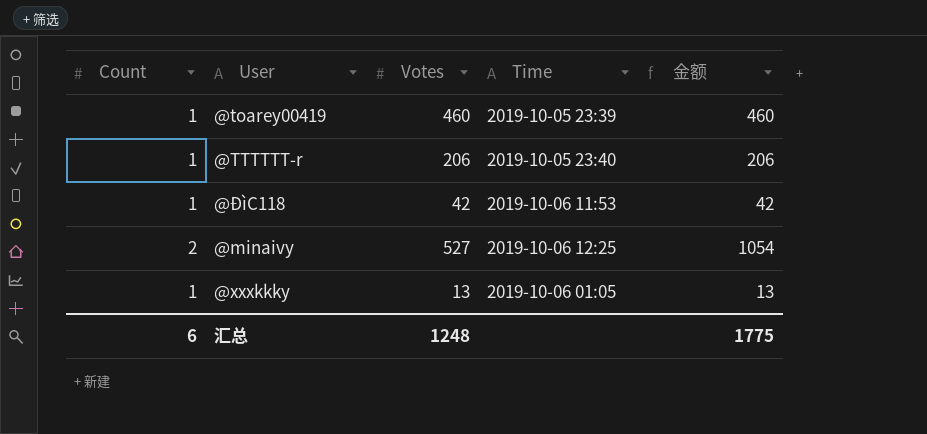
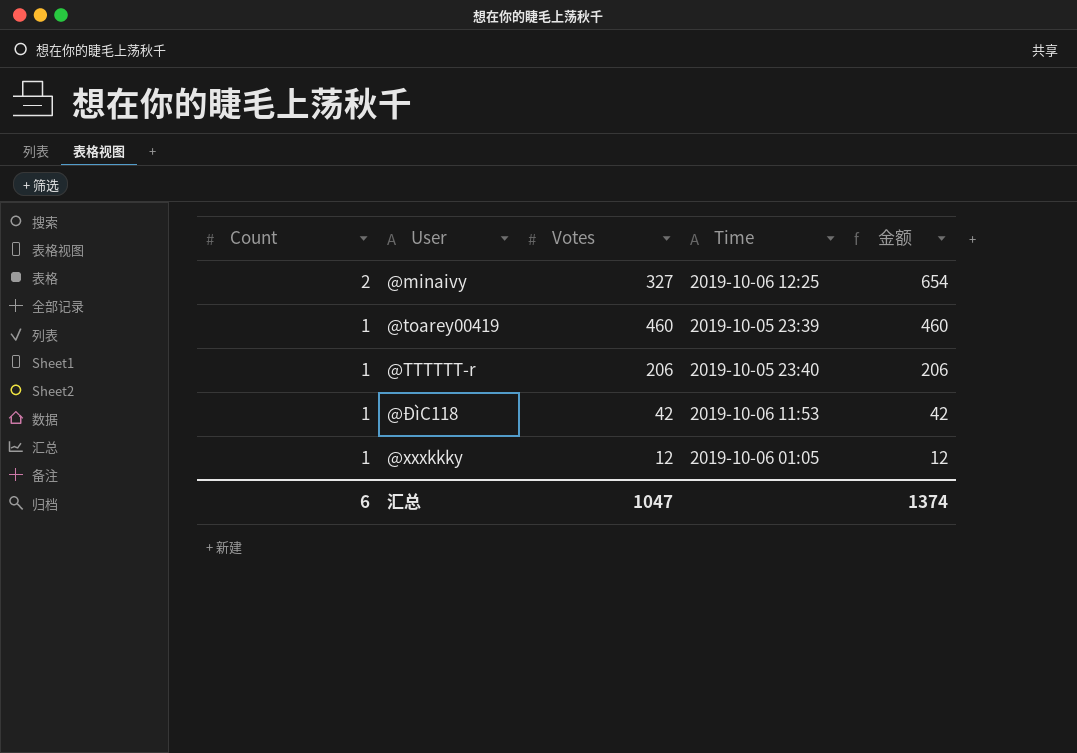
row order: none -> Count descending
@minaivy | Votes: 527 -> 327
@minaivy | 金额: 1054 -> 654
@xxxkkky | Votes: 13 -> 12
@xxxkkky | 金额: 13 -> 12
汇总 | Votes: 1248 -> 1047
汇总 | 金额: 1775 -> 1374

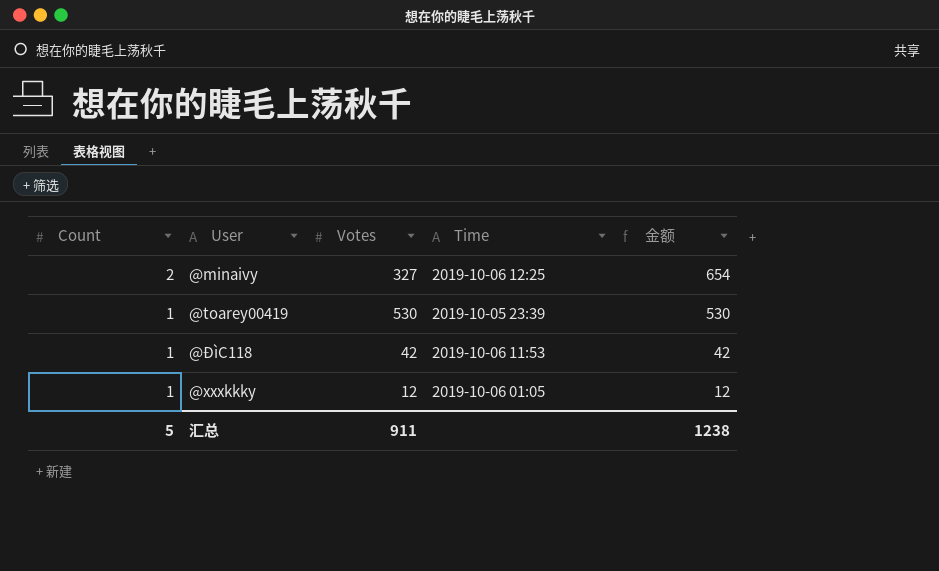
row @TTTTTT-r: 1 | 206 | 2019-10-05 23:40 | 206 -> none
@toarey00419 | Votes: 460 -> 530
@toarey00419 | 金额: 460 -> 530
汇总 | Count: 6 -> 5
汇总 | Votes: 1047 -> 911
汇总 | 金额: 1374 -> 1238

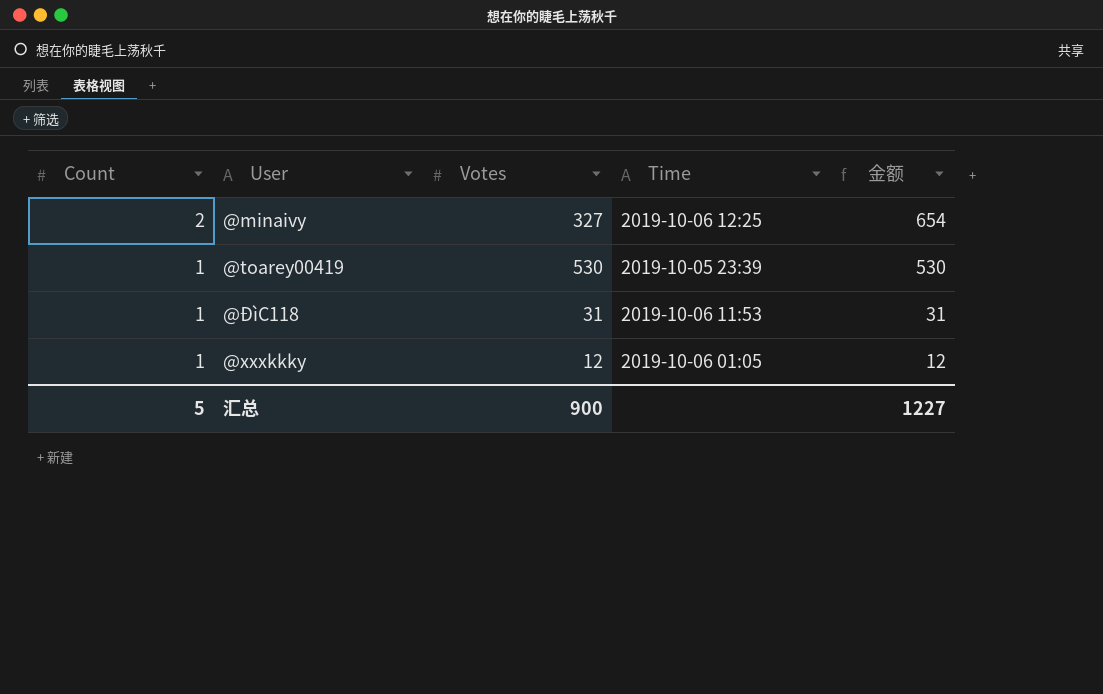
@ÐìC118 | Votes: 42 -> 31
@ÐìC118 | 金额: 42 -> 31
汇总 | Votes: 911 -> 900
汇总 | 金额: 1238 -> 1227

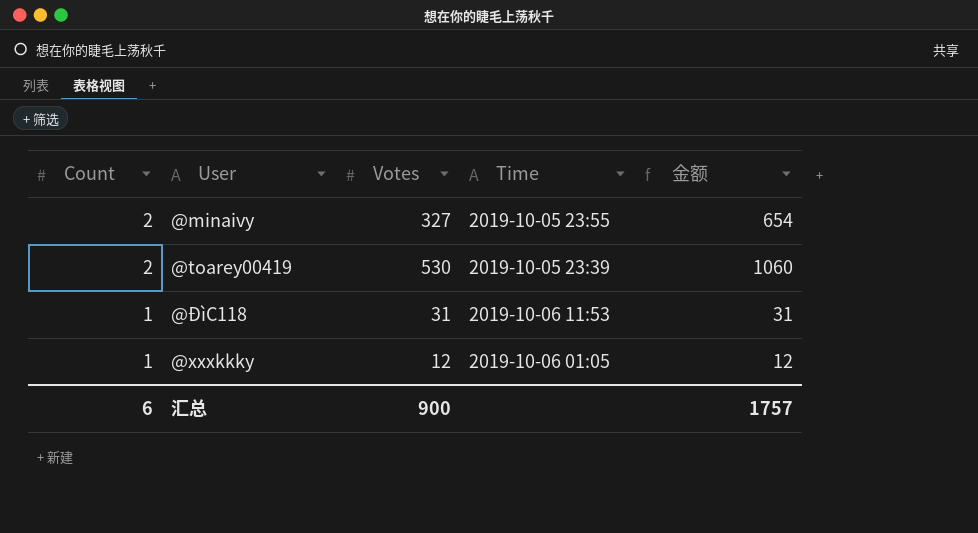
@minaivy | Time: 2019-10-06 12:25 -> 2019-10-05 23:55
@toarey00419 | Count: 1 -> 2
@toarey00419 | 金额: 530 -> 1060
汇总 | Count: 5 -> 6
汇总 | 金额: 1227 -> 1757

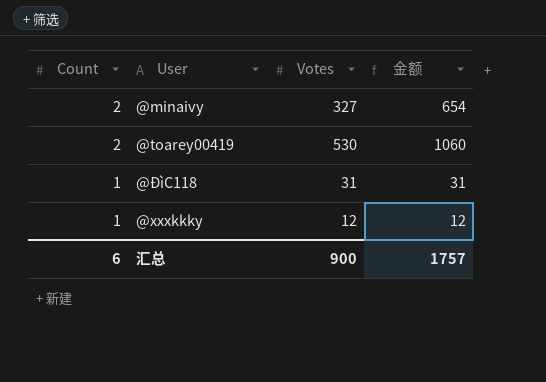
column Time | position: 4 -> none

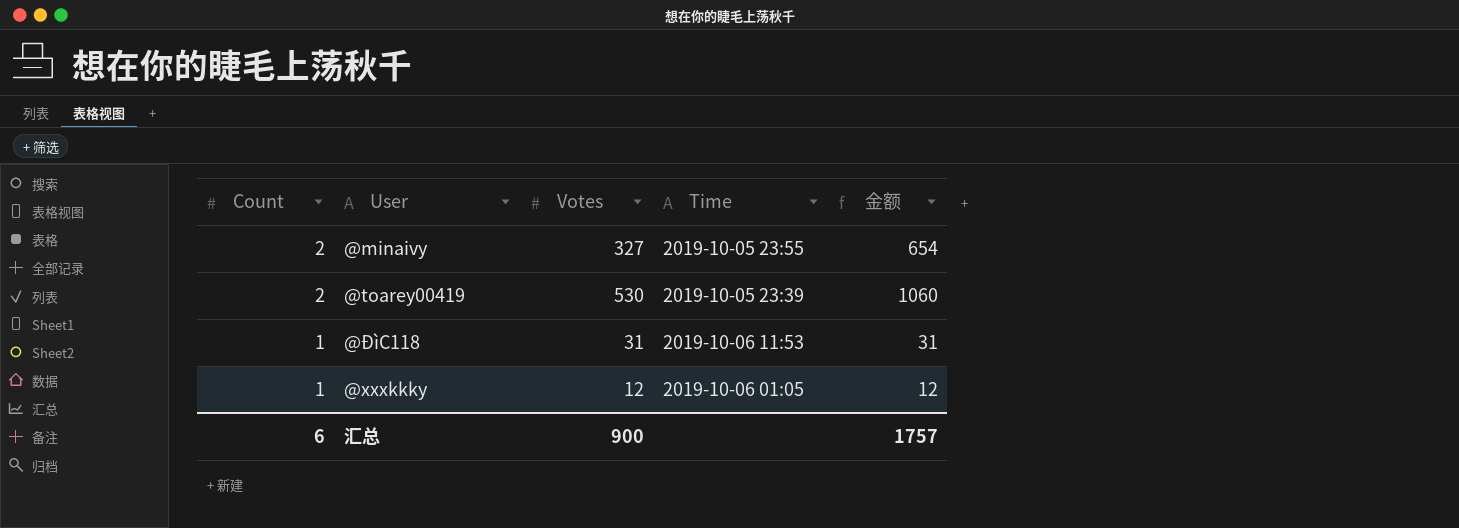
column Time | position: none -> 4

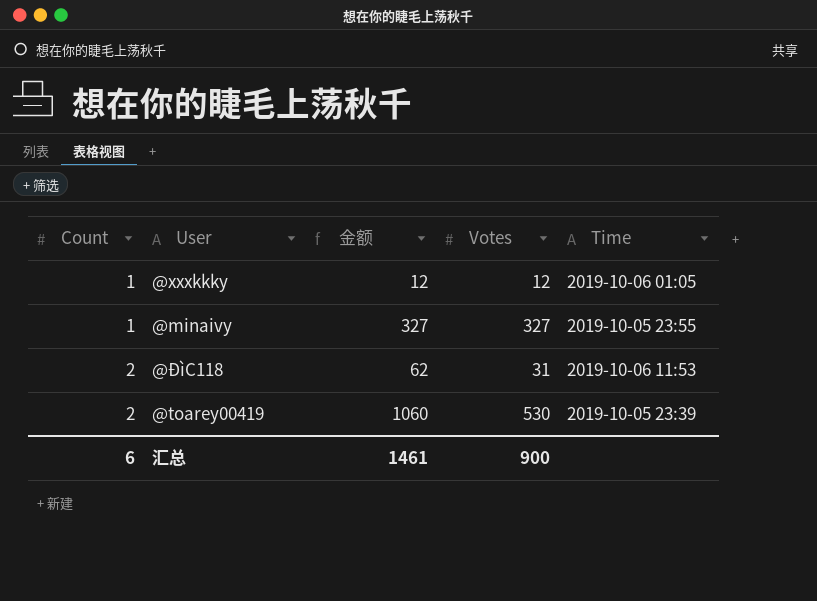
row order: Count descending -> Count ascending
column 金额 | position: 5 -> 3
@minaivy | Count: 2 -> 1
@minaivy | 金额: 654 -> 327
@ÐìC118 | Count: 1 -> 2
@ÐìC118 | 金额: 31 -> 62
汇总 | 金额: 1757 -> 1461

